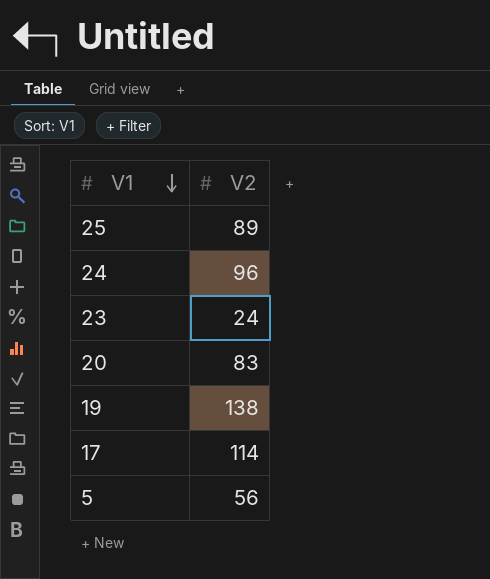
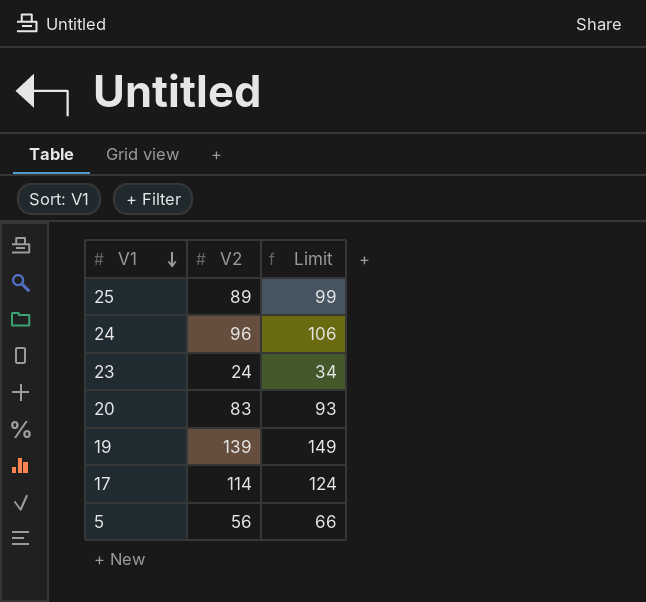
column Limit | formula: none -> [V2] + 10
19 | V2: 138 -> 139

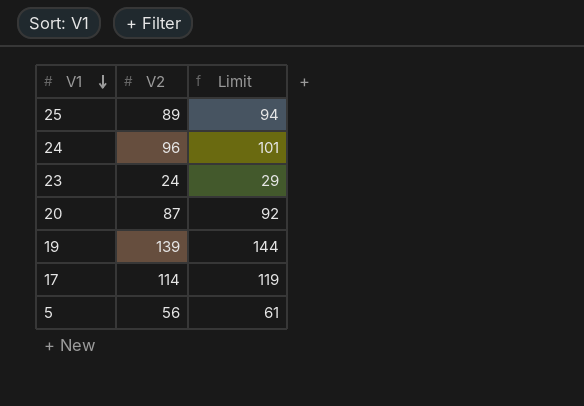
column Limit | formula: [V2] + 10 -> [V2] + 5
20 | V2: 83 -> 87

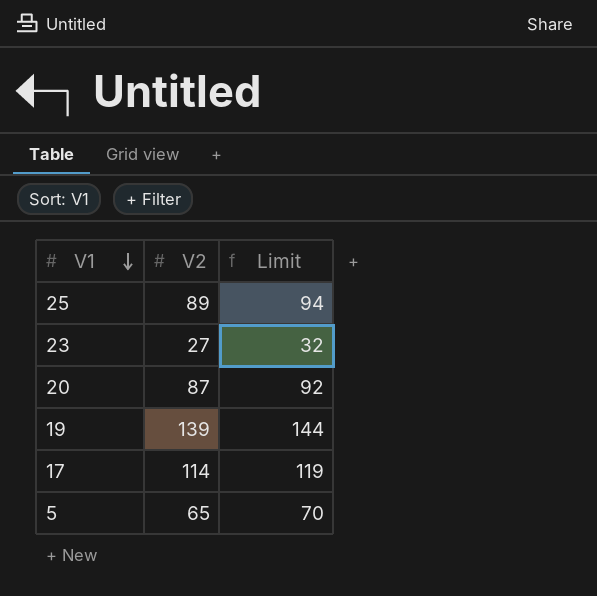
row 24: 96 | 101 -> none
23 | V2: 24 -> 27
23 | Limit: 29 -> 32
5 | V2: 56 -> 65
5 | Limit: 61 -> 70

